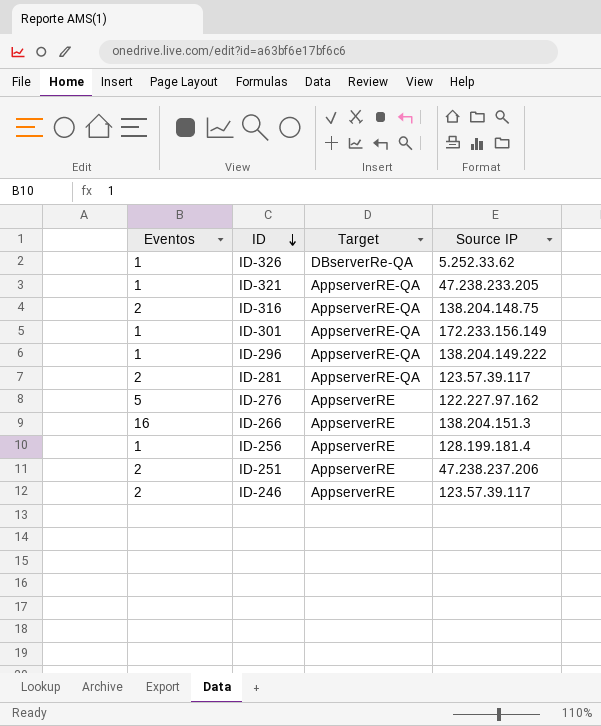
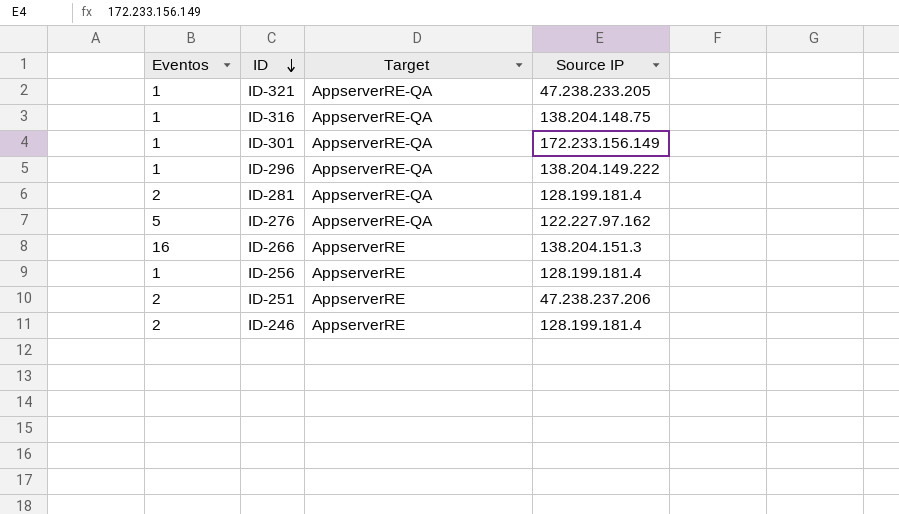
row ID-326: 1 | DBserverRe-QA | 5.252.33.62 -> none
ID-316 | Eventos: 2 -> 1
ID-281 | Source IP: 123.57.39.117 -> 128.199.181.4
ID-276 | Target: AppserverRE -> AppserverRE-QA
ID-246 | Source IP: 123.57.39.117 -> 128.199.181.4

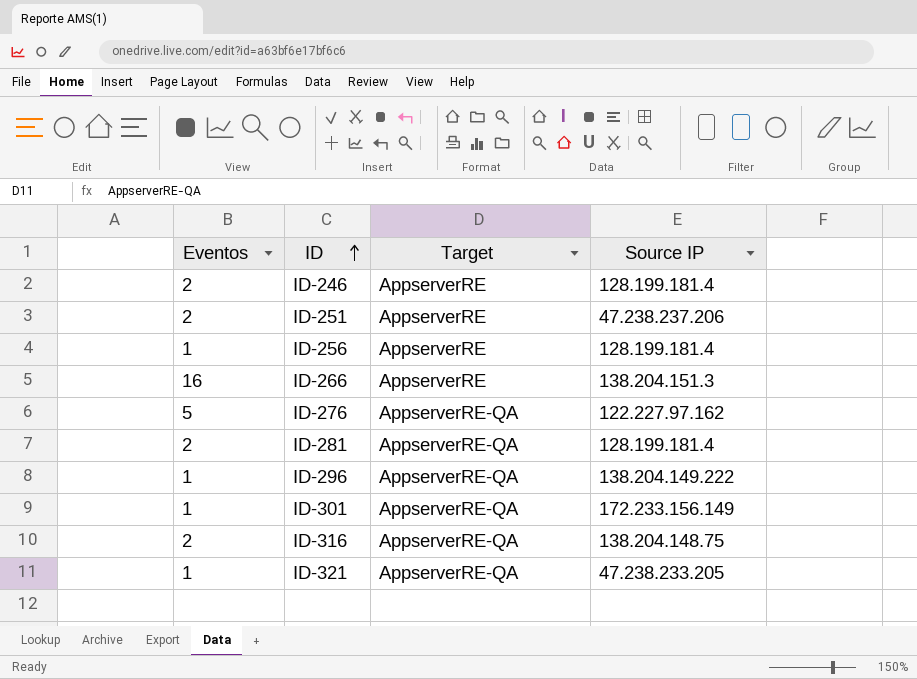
row order: ID descending -> ID ascending
ID-316 | Eventos: 1 -> 2

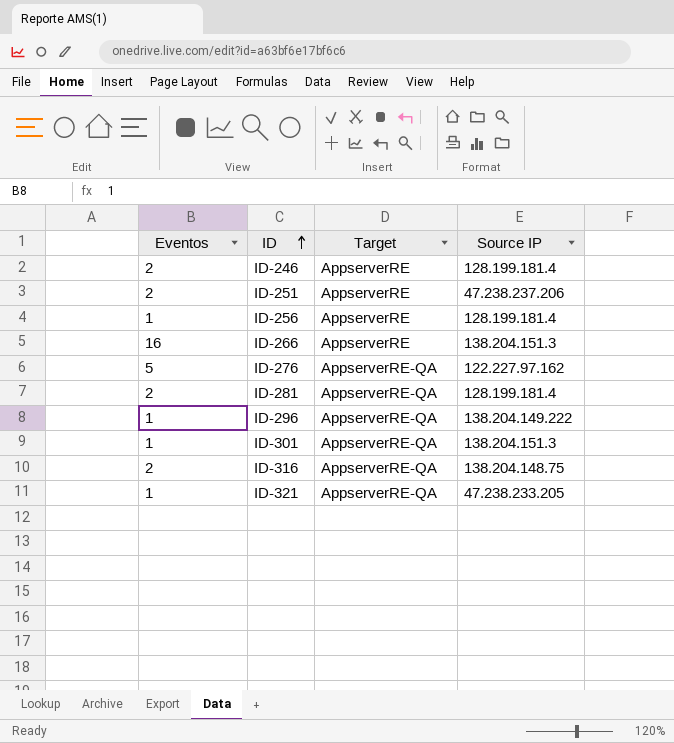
ID-301 | Source IP: 172.233.156.149 -> 138.204.151.3

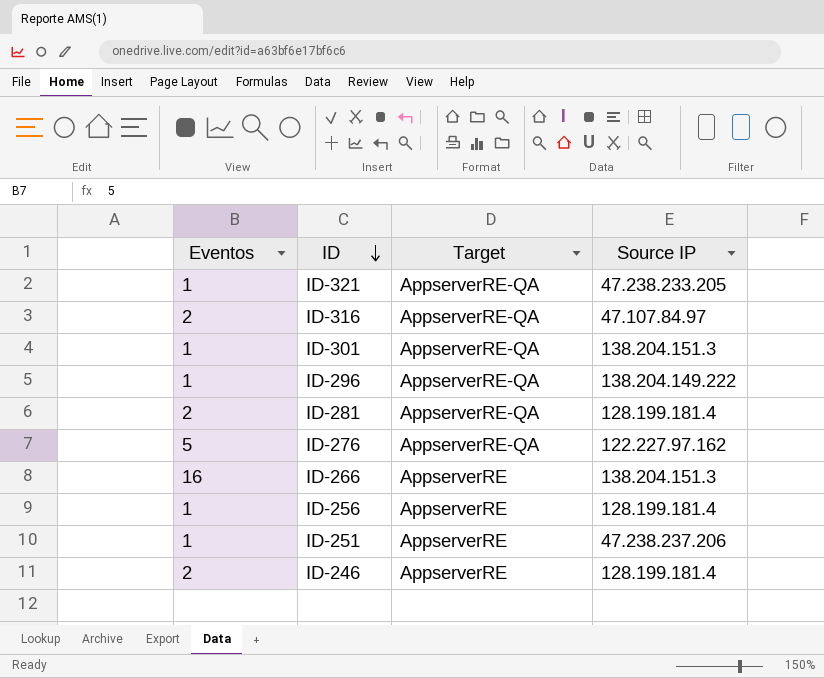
row order: ID ascending -> ID descending
ID-316 | Source IP: 138.204.148.75 -> 47.107.84.97
ID-251 | Eventos: 2 -> 1

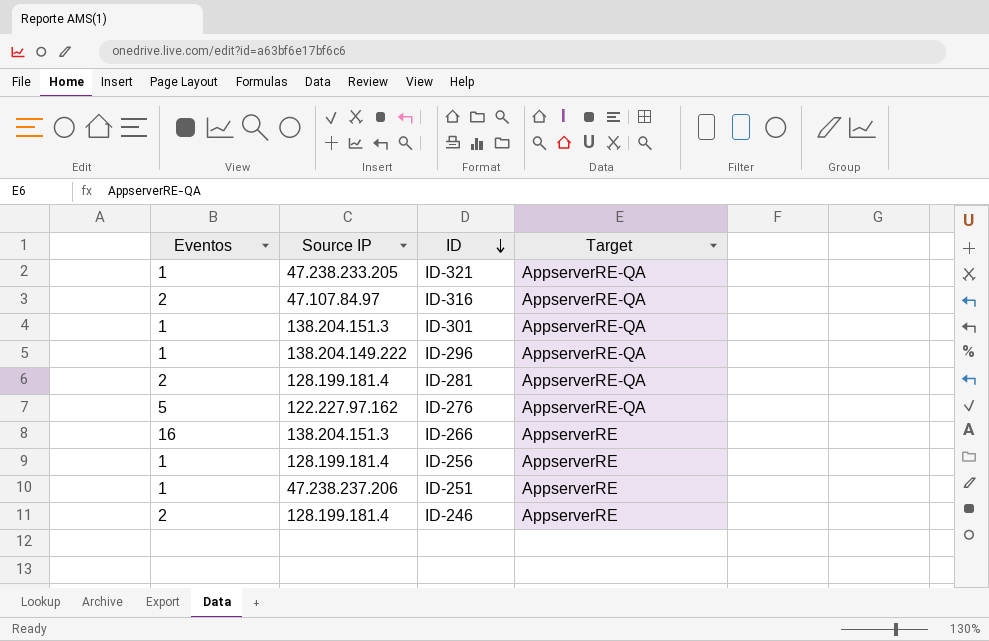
column Source IP | position: 4 -> 2

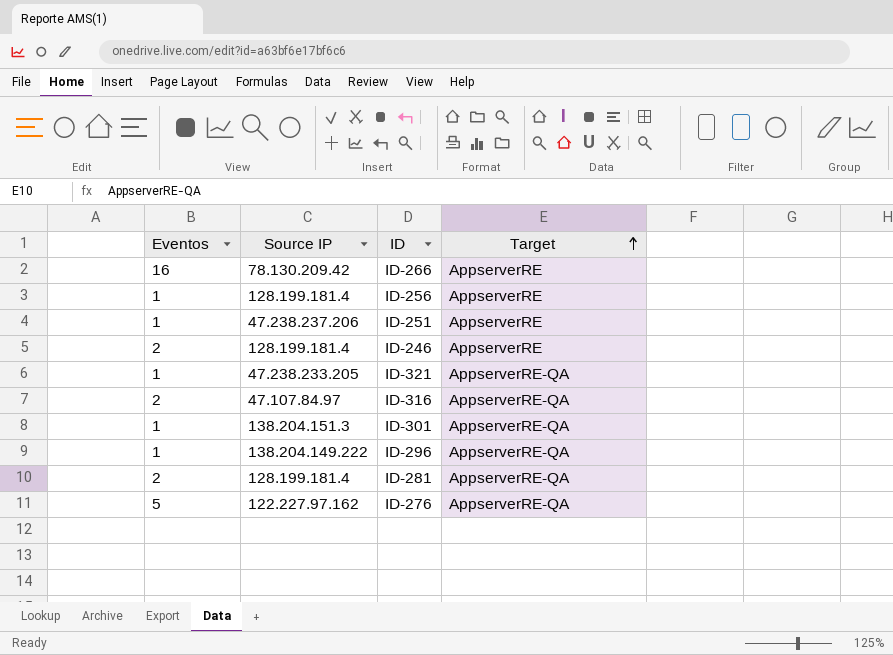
row order: ID descending -> Target ascending
ID-266 | Source IP: 138.204.151.3 -> 78.130.209.42

